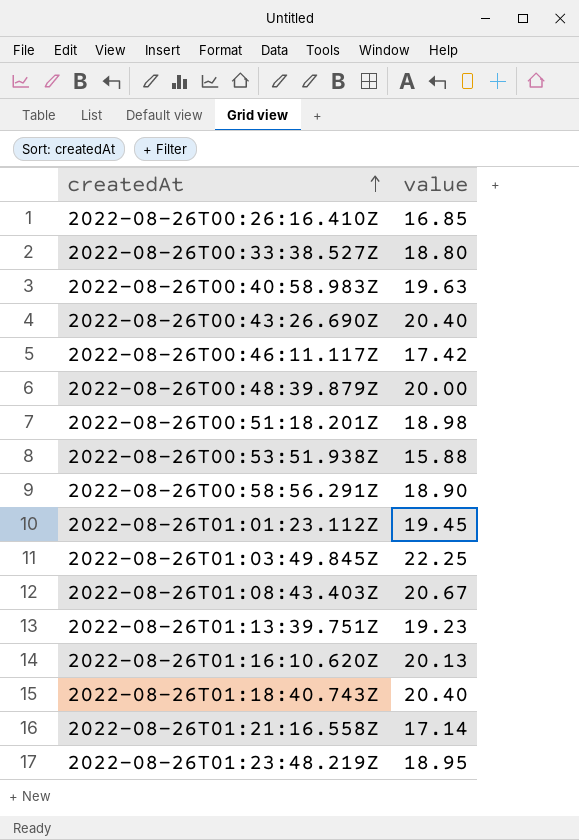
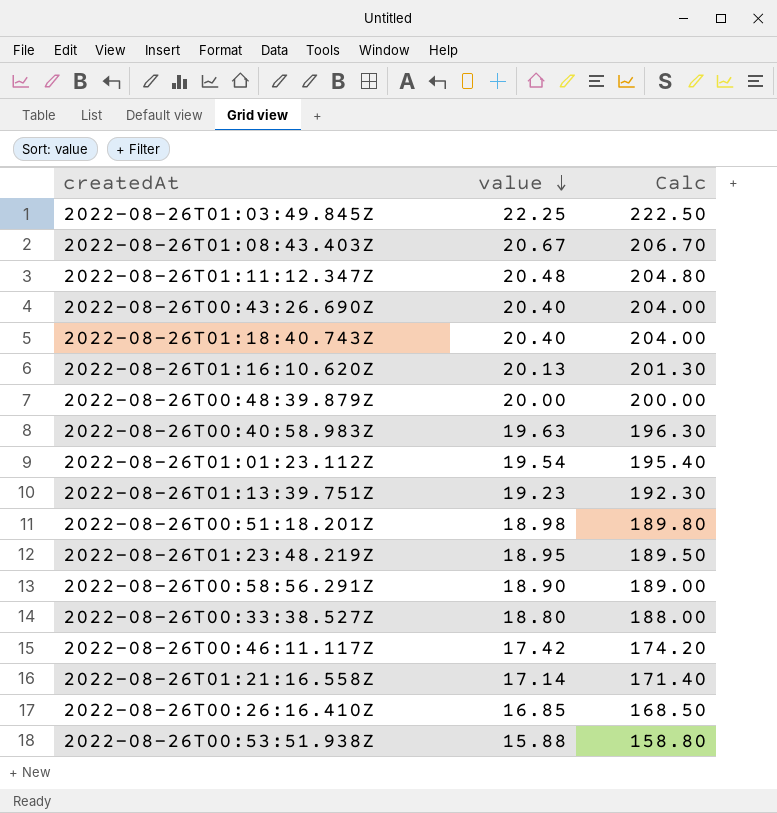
row order: createdAt ascending -> value descending
column Calc | formula: none -> [value] * 10
row 2022-08-26T01:11:12.347Z: none -> 20.48 | 204.80
2022-08-26T01:01:23.112Z | value: 19.45 -> 19.54

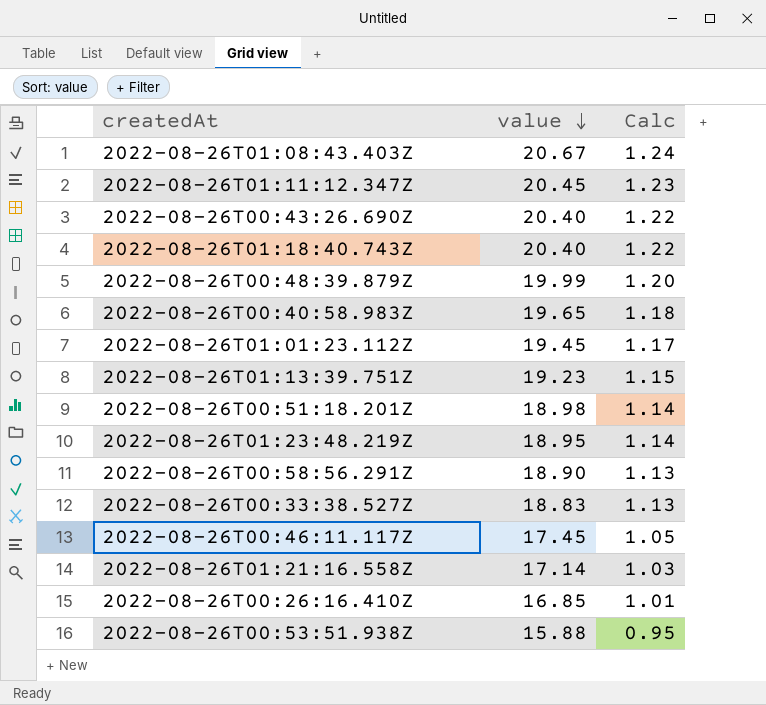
column Calc | formula: [value] * 10 -> [value] * 0.06
row 2022-08-26T01:03:49.845Z: 22.25 | 222.50 -> none
row 2022-08-26T01:16:10.620Z: 20.13 | 201.30 -> none
2022-08-26T01:11:12.347Z | value: 20.48 -> 20.45
2022-08-26T00:48:39.879Z | value: 20.00 -> 19.99
2022-08-26T00:40:58.983Z | value: 19.63 -> 19.65
2022-08-26T01:01:23.112Z | value: 19.54 -> 19.45
2022-08-26T00:33:38.527Z | value: 18.80 -> 18.83
2022-08-26T00:46:11.117Z | value: 17.42 -> 17.45

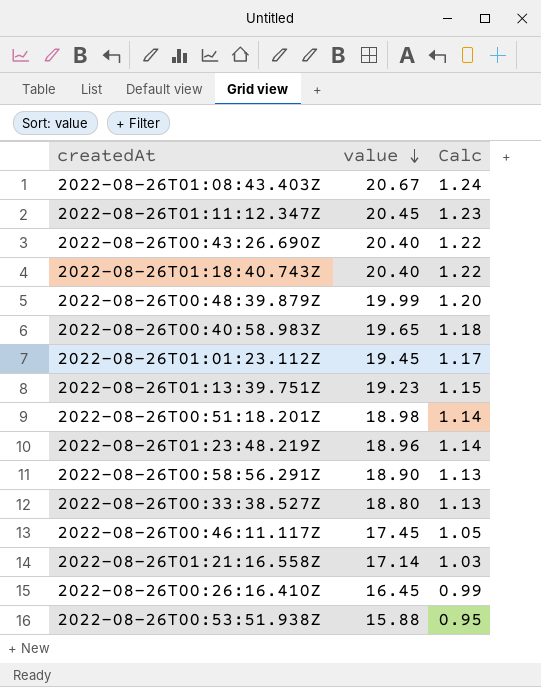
2022-08-26T01:23:48.219Z | value: 18.95 -> 18.96
2022-08-26T00:33:38.527Z | value: 18.83 -> 18.80
2022-08-26T00:26:16.410Z | value: 16.85 -> 16.45
2022-08-26T00:26:16.410Z | Calc: 1.01 -> 0.99

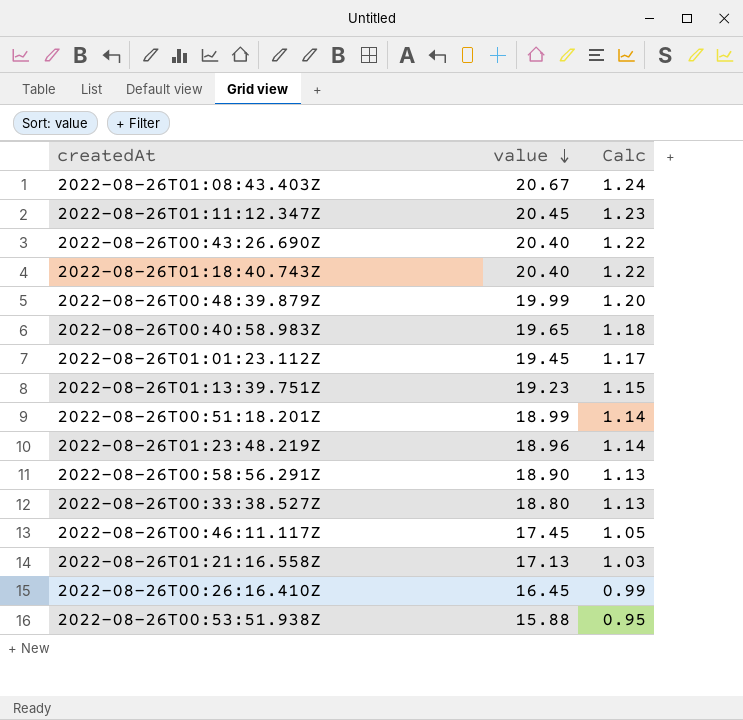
2022-08-26T00:51:18.201Z | value: 18.98 -> 18.99
2022-08-26T01:21:16.558Z | value: 17.14 -> 17.13

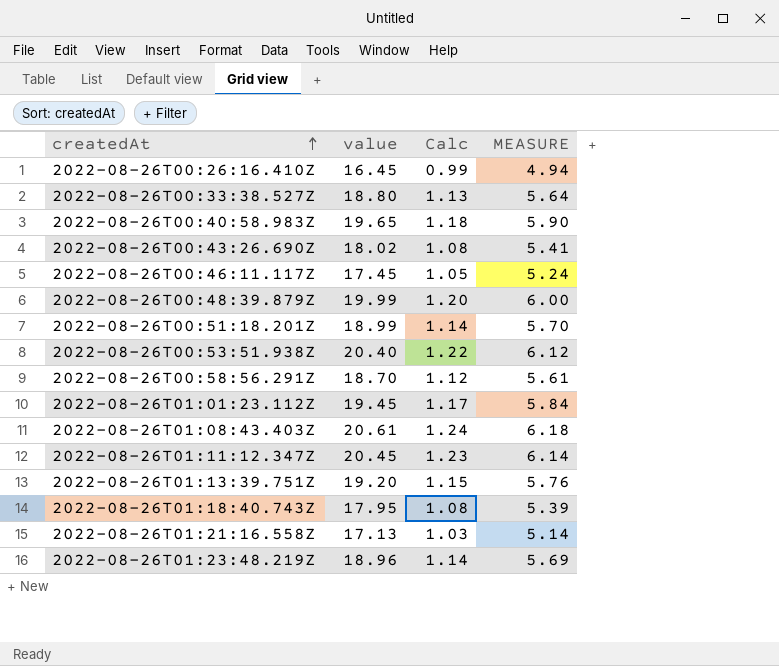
row order: value descending -> createdAt ascending
column MEASURE | formula: none -> [value] * 0.3
2022-08-26T00:43:26.690Z | value: 20.40 -> 18.02
2022-08-26T00:43:26.690Z | Calc: 1.22 -> 1.08
2022-08-26T00:53:51.938Z | value: 15.88 -> 20.40
2022-08-26T00:53:51.938Z | Calc: 0.95 -> 1.22
2022-08-26T00:58:56.291Z | value: 18.90 -> 18.70
2022-08-26T00:58:56.291Z | Calc: 1.13 -> 1.12
2022-08-26T01:08:43.403Z | value: 20.67 -> 20.61
2022-08-26T01:13:39.751Z | value: 19.23 -> 19.20
2022-08-26T01:18:40.743Z | value: 20.40 -> 17.95
2022-08-26T01:18:40.743Z | Calc: 1.22 -> 1.08

